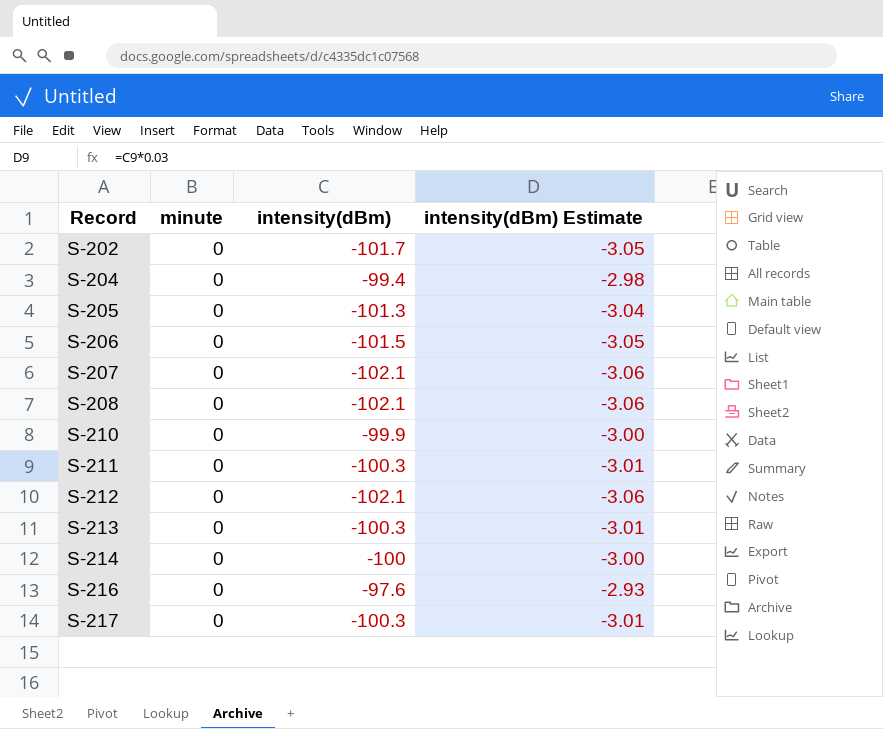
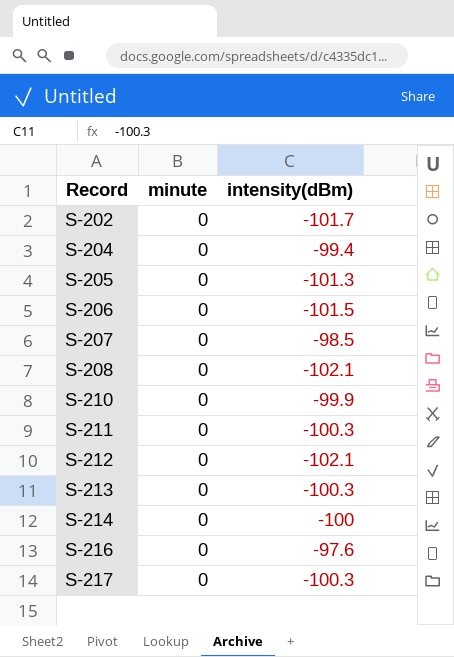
column intensity(dBm) Estimate | formula: [intensity(dBm)] * 0.03 -> none
S-207 | intensity(dBm): -102.1 -> -98.5

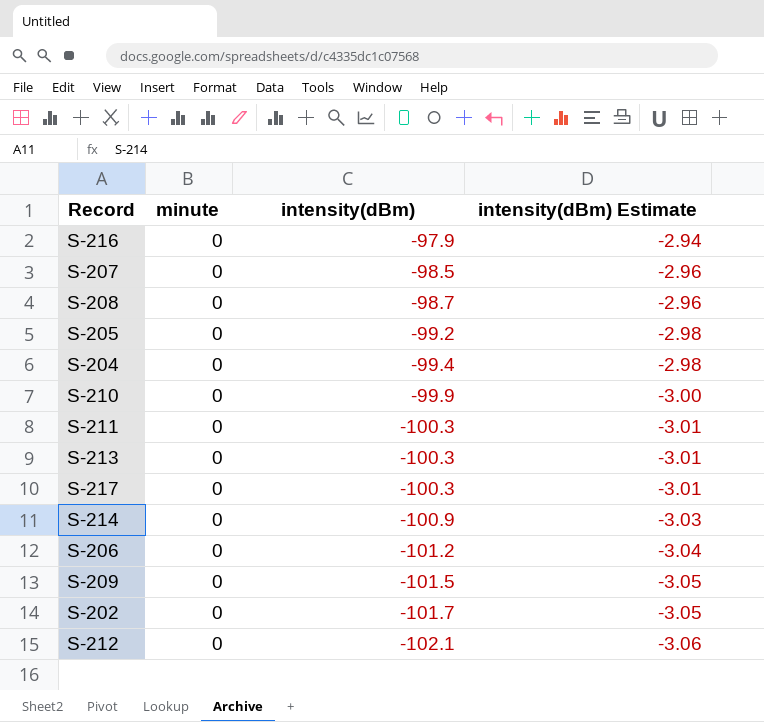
row order: Record ascending -> intensity(dBm) descending
column intensity(dBm) Estimate | formula: none -> [intensity(dBm)] * 0.03
S-216 | intensity(dBm): -97.6 -> -97.9
S-208 | intensity(dBm): -102.1 -> -98.7
S-205 | intensity(dBm): -101.3 -> -99.2
S-214 | intensity(dBm): -100 -> -100.9
S-206 | intensity(dBm): -101.5 -> -101.2
row S-209: none -> 0 | -101.5 | -3.05

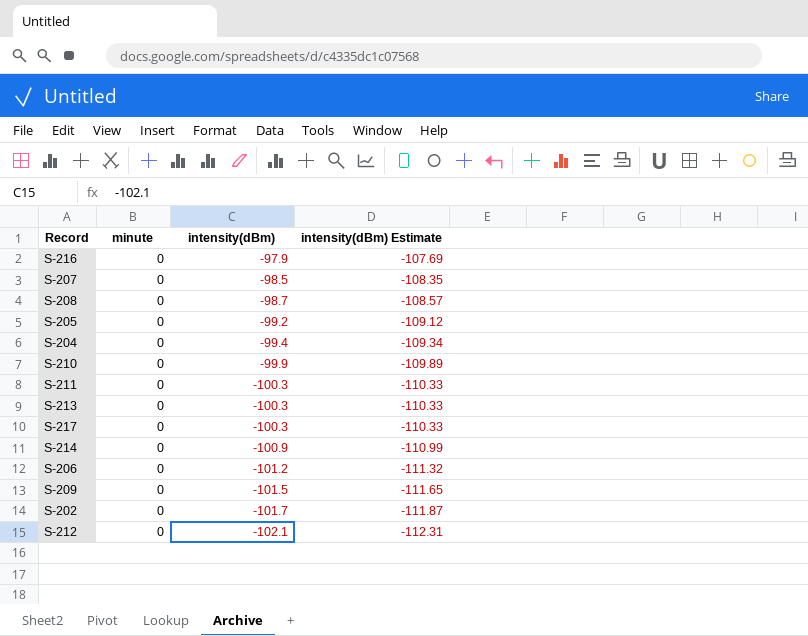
column intensity(dBm) Estimate | formula: [intensity(dBm)] * 0.03 -> [intensity(dBm)] * 1.1

